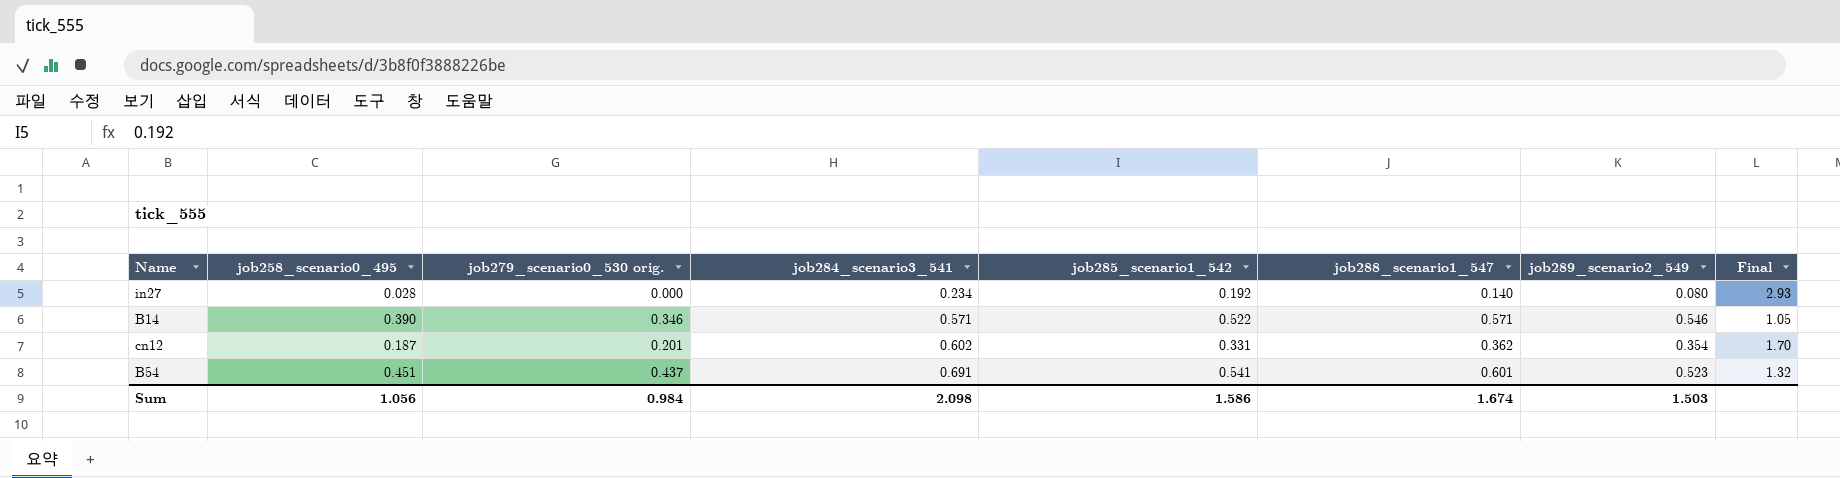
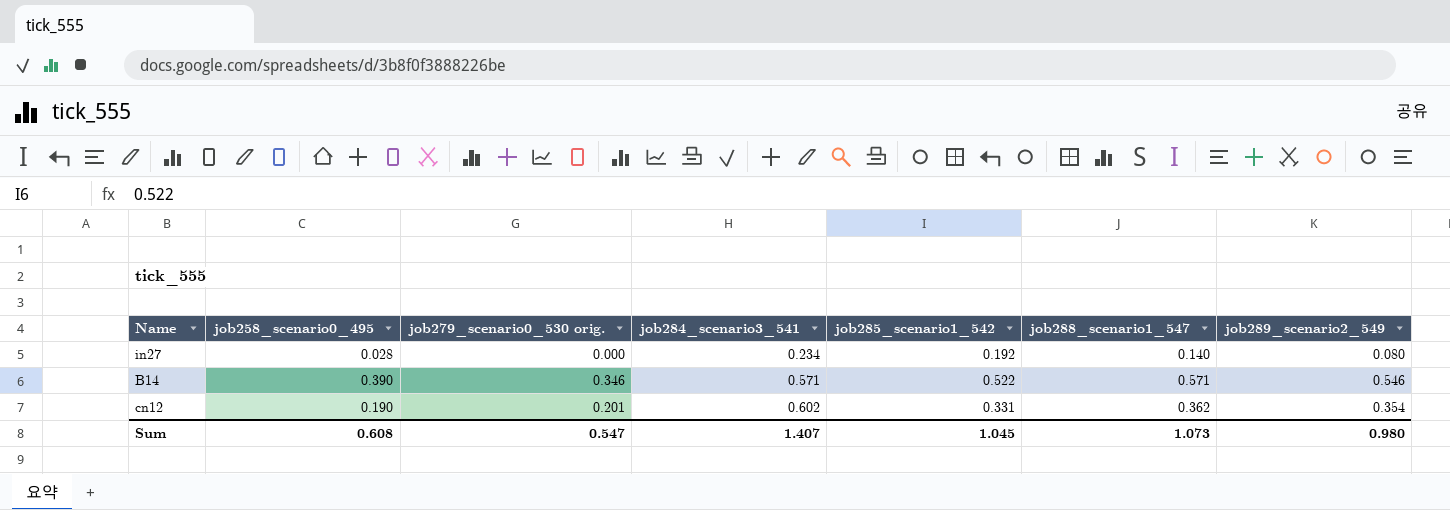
column Final | formula: [job284_scenario3_541] / [job289_scenario2_549] -> none
row B54: 0.451 | 0.437 | 0.691 | 0.541 | 0.601 | 0.523 | 1.32 -> none
cn12 | job258_scenario0_495: 0.187 -> 0.190
Sum | job258_scenario0_495: 1.056 -> 0.608
Sum | job279_scenario0_530 orig.: 0.984 -> 0.547
Sum | job284_scenario3_541: 2.098 -> 1.407
Sum | job285_scenario1_542: 1.586 -> 1.045
Sum | job288_scenario1_547: 1.674 -> 1.073
Sum | job289_scenario2_549: 1.503 -> 0.980

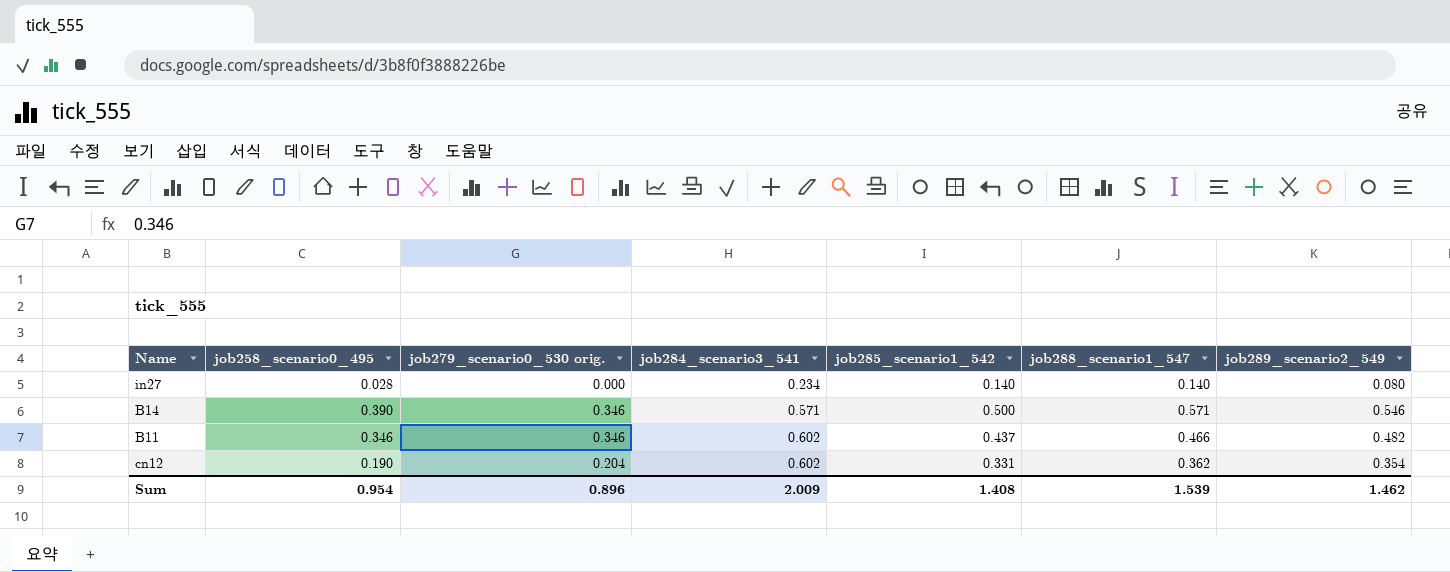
in27 | job285_scenario1_542: 0.192 -> 0.140
B14 | job285_scenario1_542: 0.522 -> 0.500
row B11: none -> 0.346 | 0.346 | 0.602 | 0.437 | 0.466 | 0.482
cn12 | job279_scenario0_530 orig.: 0.201 -> 0.204
Sum | job258_scenario0_495: 0.608 -> 0.954
Sum | job279_scenario0_530 orig.: 0.547 -> 0.896
Sum | job284_scenario3_541: 1.407 -> 2.009
Sum | job285_scenario1_542: 1.045 -> 1.408
Sum | job288_scenario1_547: 1.073 -> 1.539
Sum | job289_scenario2_549: 0.980 -> 1.462

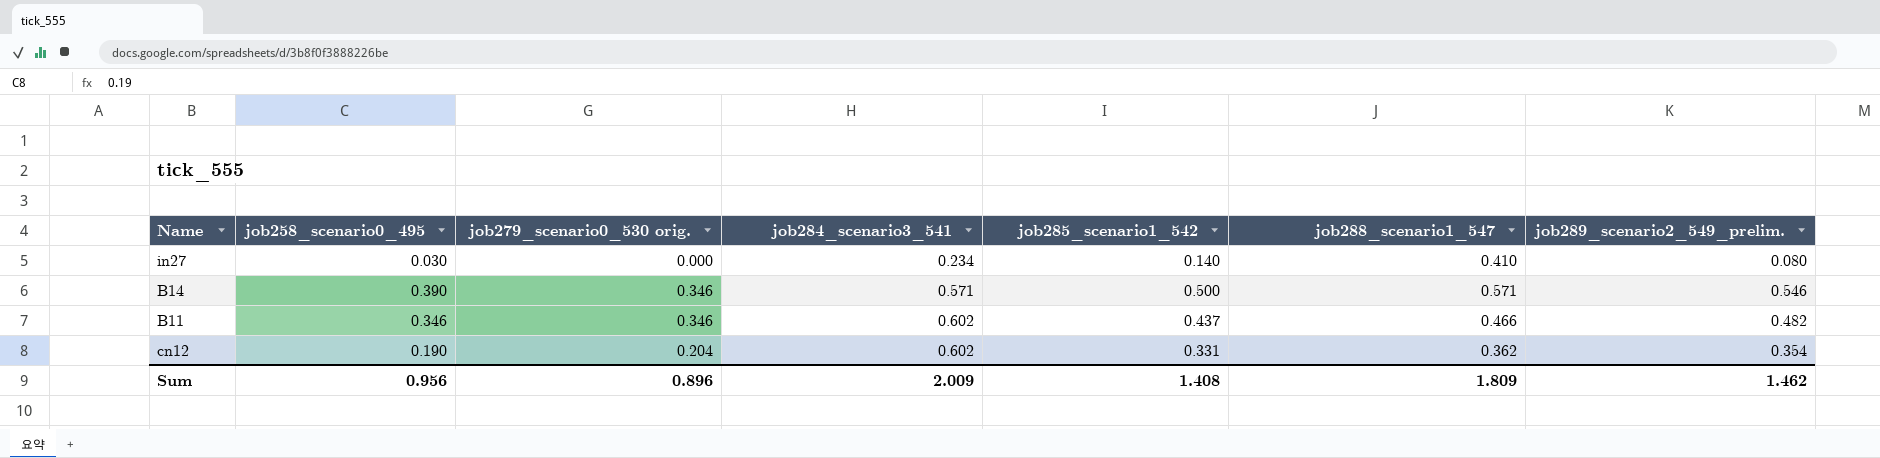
column name: job289_scenario2_549 -> job289_scenario2_549_prelim.
in27 | job258_scenario0_495: 0.028 -> 0.030
in27 | job288_scenario1_547: 0.140 -> 0.410
Sum | job258_scenario0_495: 0.954 -> 0.956
Sum | job288_scenario1_547: 1.539 -> 1.809

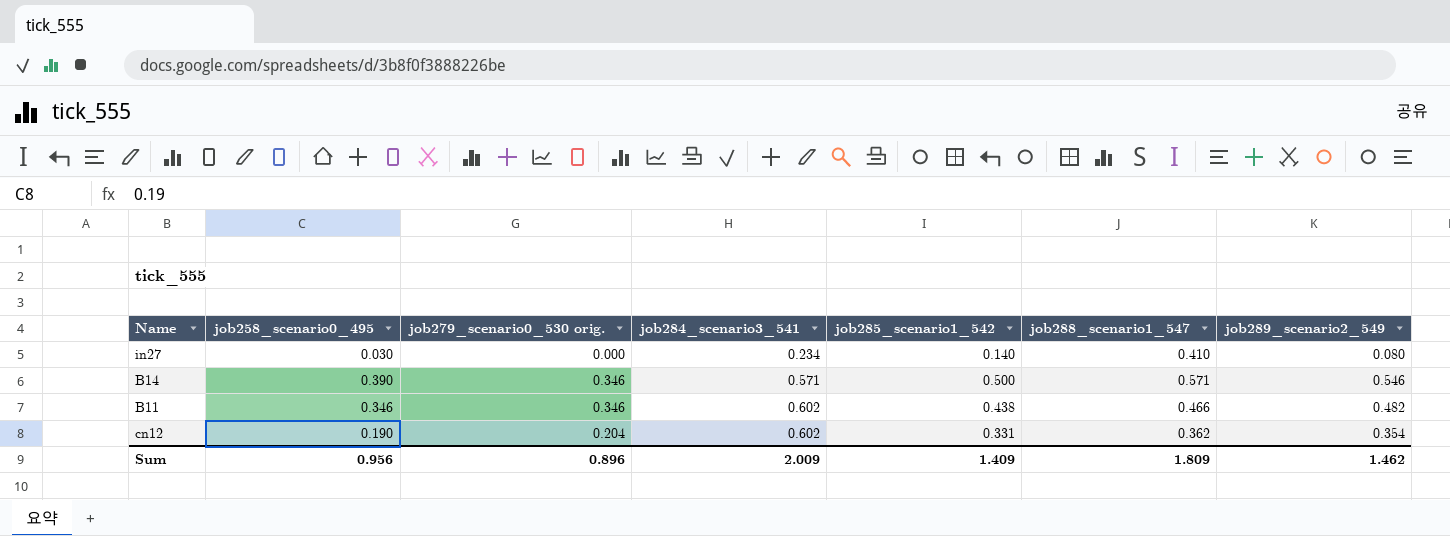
column name: job289_scenario2_549_prelim. -> job289_scenario2_549
B11 | job285_scenario1_542: 0.437 -> 0.438
Sum | job285_scenario1_542: 1.408 -> 1.409

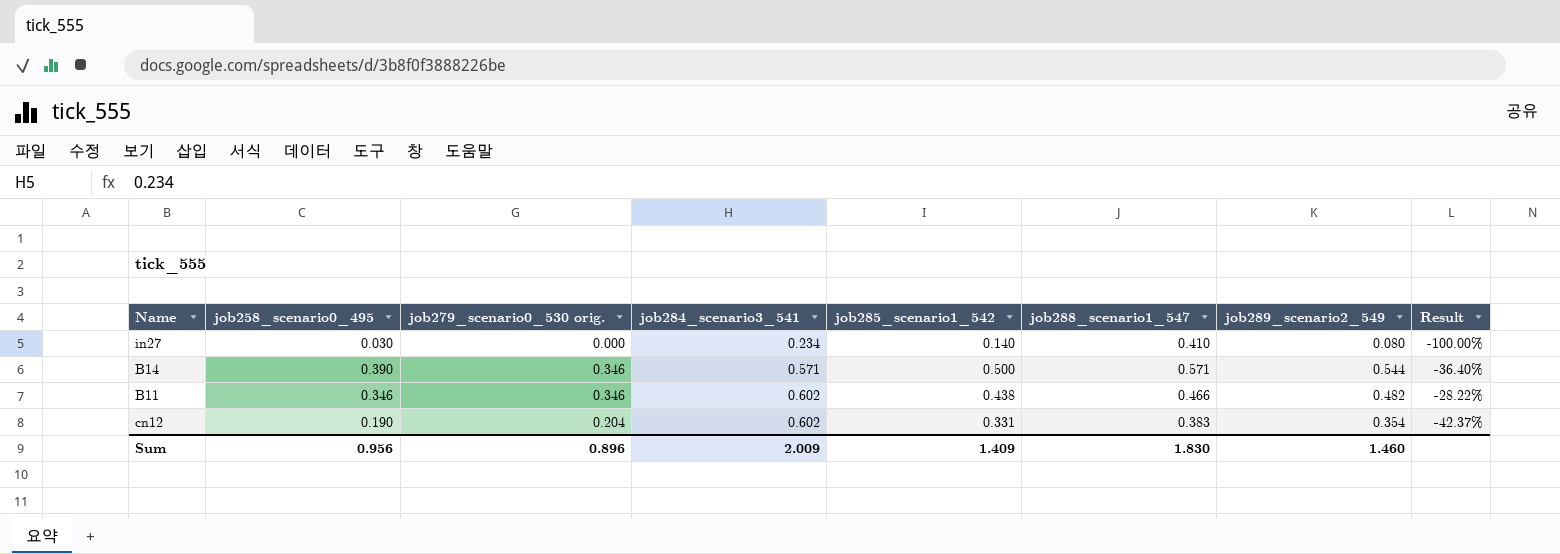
column Result | formula: none -> ([job279_scenario0_530 orig.] - [job289_scenario2_549]) / [job289_scenario2_549]
B14 | job289_scenario2_549: 0.546 -> 0.544
cn12 | job288_scenario1_547: 0.362 -> 0.383
Sum | job288_scenario1_547: 1.809 -> 1.830
Sum | job289_scenario2_549: 1.462 -> 1.460

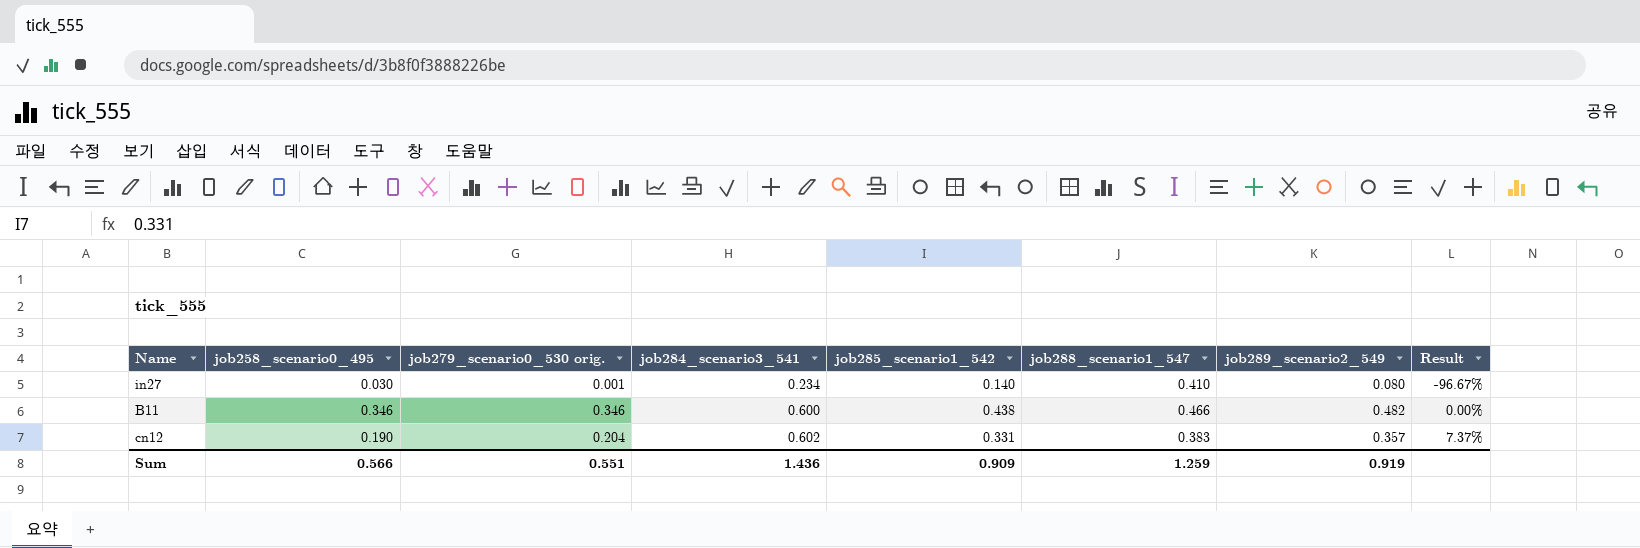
column Result | formula: ([job279_scenario0_530 orig.] - [job289_scenario2_549]) / [job289_scenario2_549] -> ([job279_scenario0_530 orig.] - [job258_scenario0_495]) / [job258_scenario0_495]
row B14: 0.390 | 0.346 | 0.571 | 0.500 | 0.571 | 0.544 | -36.40% -> none
in27 | job279_scenario0_530 orig.: 0.000 -> 0.001
B11 | job284_scenario3_541: 0.602 -> 0.600
cn12 | job289_scenario2_549: 0.354 -> 0.357
Sum | job258_scenario0_495: 0.956 -> 0.566
Sum | job279_scenario0_530 orig.: 0.896 -> 0.551
Sum | job284_scenario3_541: 2.009 -> 1.436
Sum | job285_scenario1_542: 1.409 -> 0.909
Sum | job288_scenario1_547: 1.830 -> 1.259
Sum | job289_scenario2_549: 1.460 -> 0.919

